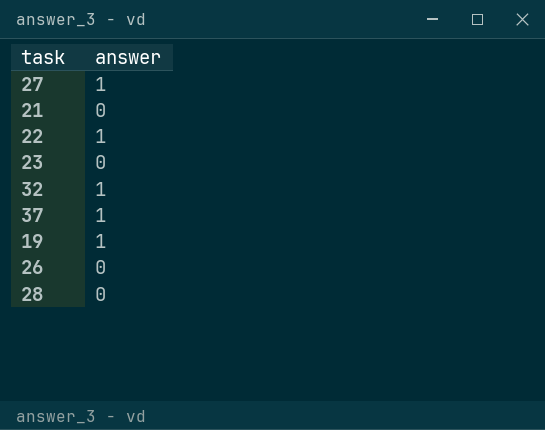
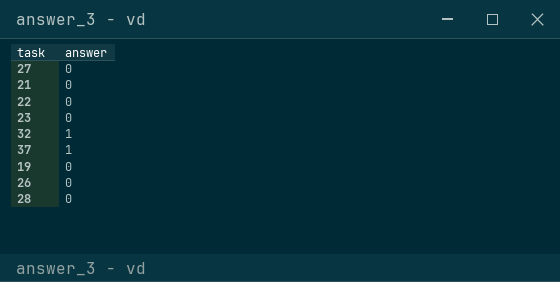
27 | answer: 1 -> 0
22 | answer: 1 -> 0
19 | answer: 1 -> 0

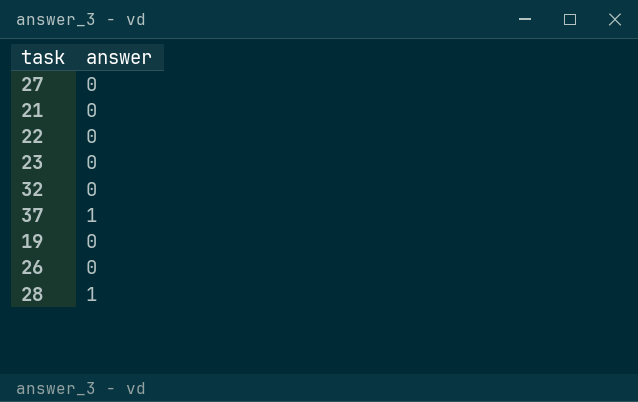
32 | answer: 1 -> 0
28 | answer: 0 -> 1

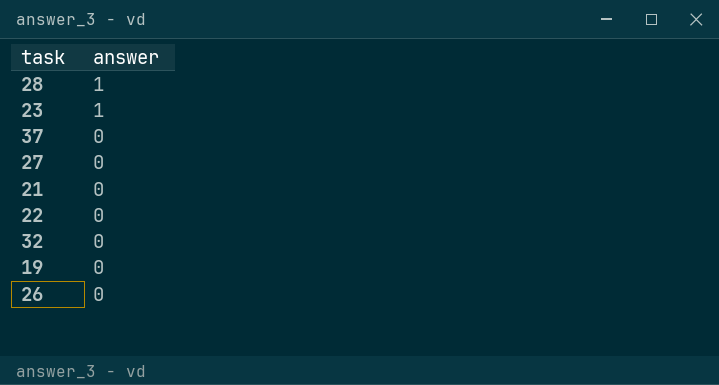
row order: none -> answer descending
23 | answer: 0 -> 1
37 | answer: 1 -> 0

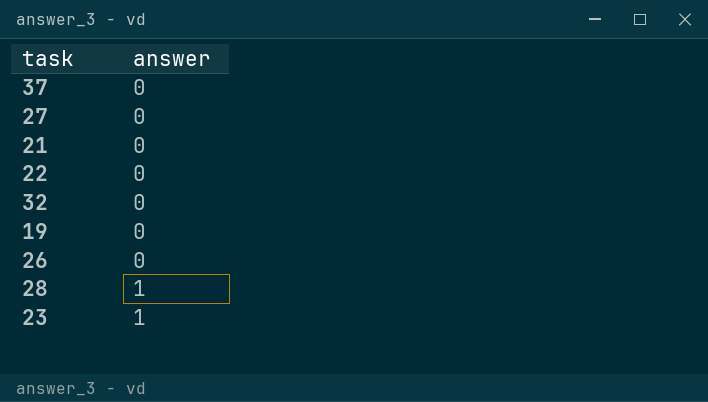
row order: answer descending -> answer ascending

